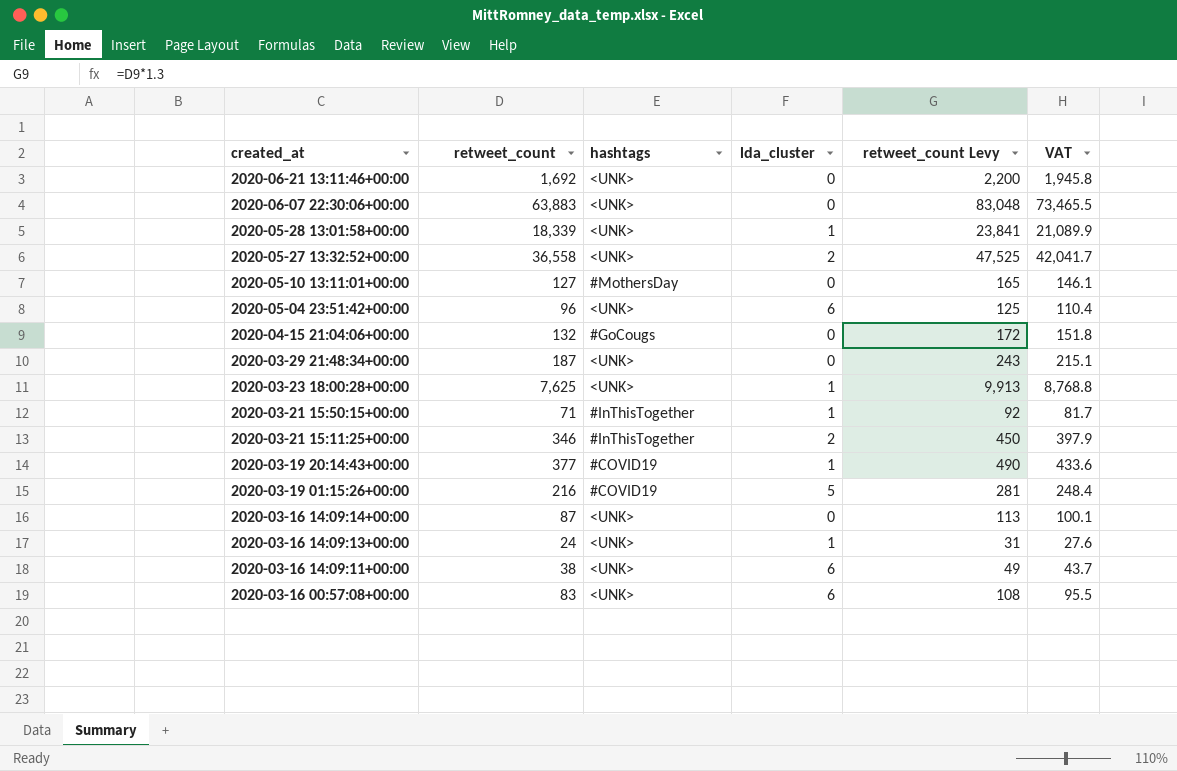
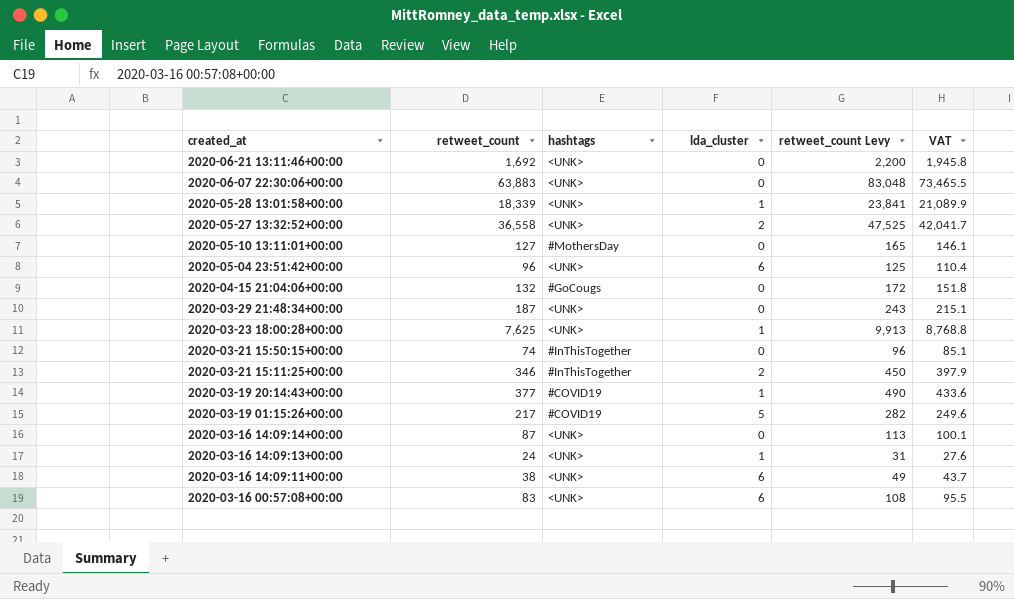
2020-03-21 15:50:15+00:00 | retweet_count: 71 -> 74
2020-03-21 15:50:15+00:00 | lda_cluster: 1 -> 0
2020-03-21 15:50:15+00:00 | retweet_count Levy: 92 -> 96
2020-03-21 15:50:15+00:00 | VAT: 81.7 -> 85.1
2020-03-19 01:15:26+00:00 | retweet_count: 216 -> 217
2020-03-19 01:15:26+00:00 | retweet_count Levy: 281 -> 282
2020-03-19 01:15:26+00:00 | VAT: 248.4 -> 249.6

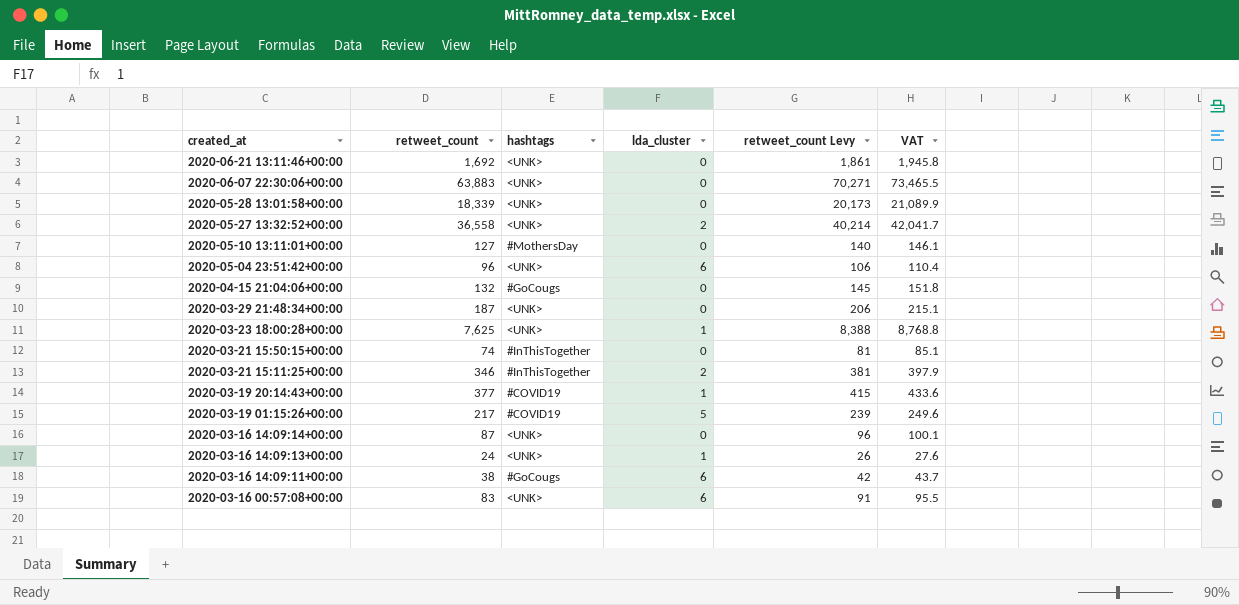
column retweet_count Levy | formula: [retweet_count] * 1.3 -> [retweet_count] * 1.1
2020-05-28 13:01:58+00:00 | lda_cluster: 1 -> 0
2020-03-16 14:09:11+00:00 | hashtags: <UNK> -> #GoCougs

